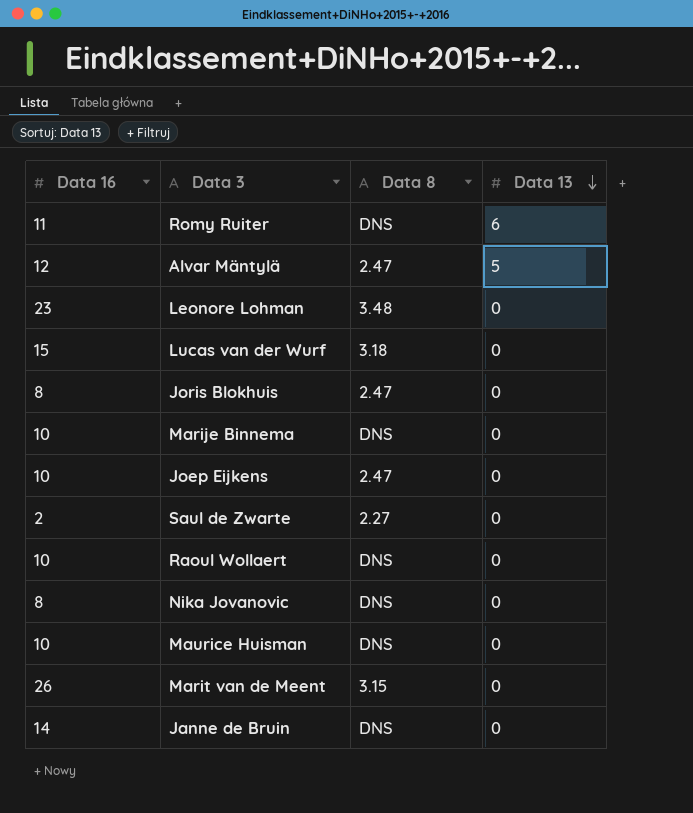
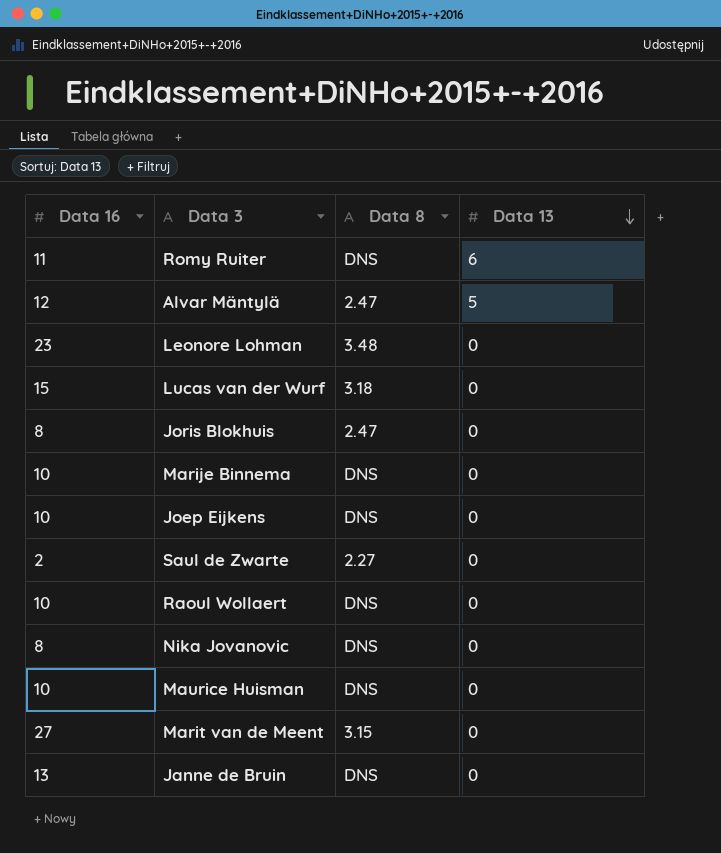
Joep Eijkens | Data 8: 2.47 -> DNS
Marit van de Meent | Data 16: 26 -> 27
Janne de Bruin | Data 16: 14 -> 13

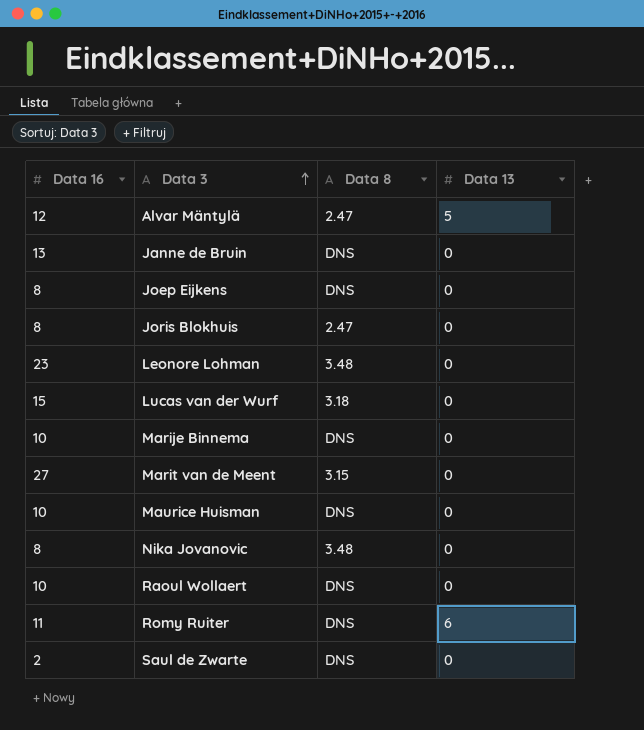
row order: Data 13 descending -> Data 3 ascending
Joep Eijkens | Data 16: 10 -> 8
Nika Jovanovic | Data 8: DNS -> 3.48
Saul de Zwarte | Data 8: 2.27 -> DNS

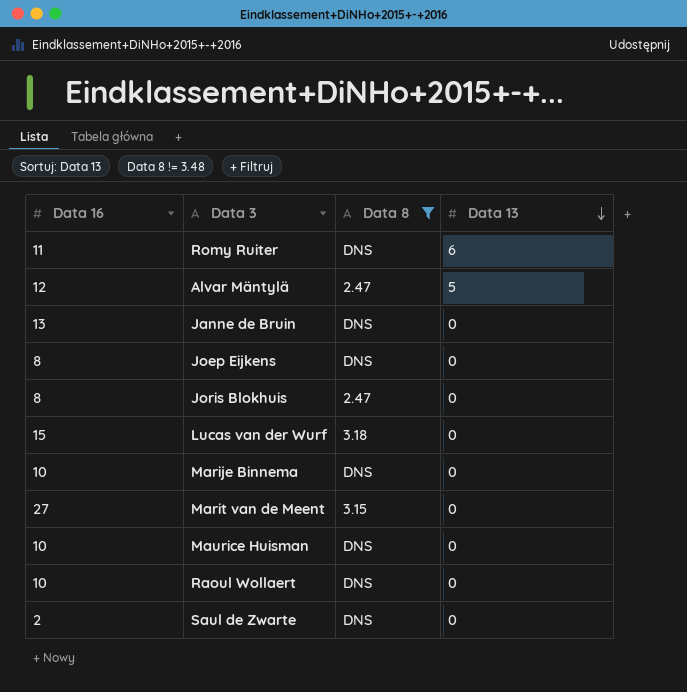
filter: none -> Data 8 != 3.48
row order: Data 3 ascending -> Data 13 descending

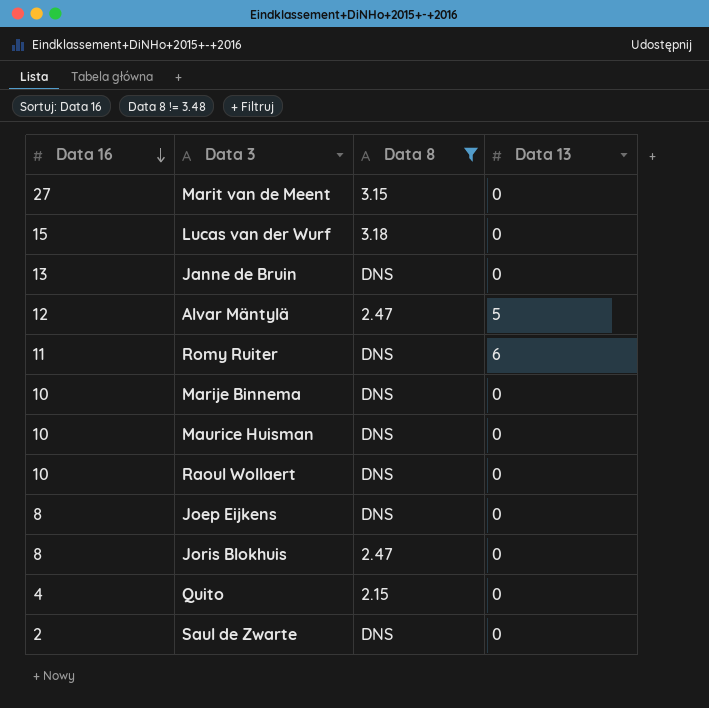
row order: Data 13 descending -> Data 16 descending
row Quito: none -> 4 | 2.15 | 0

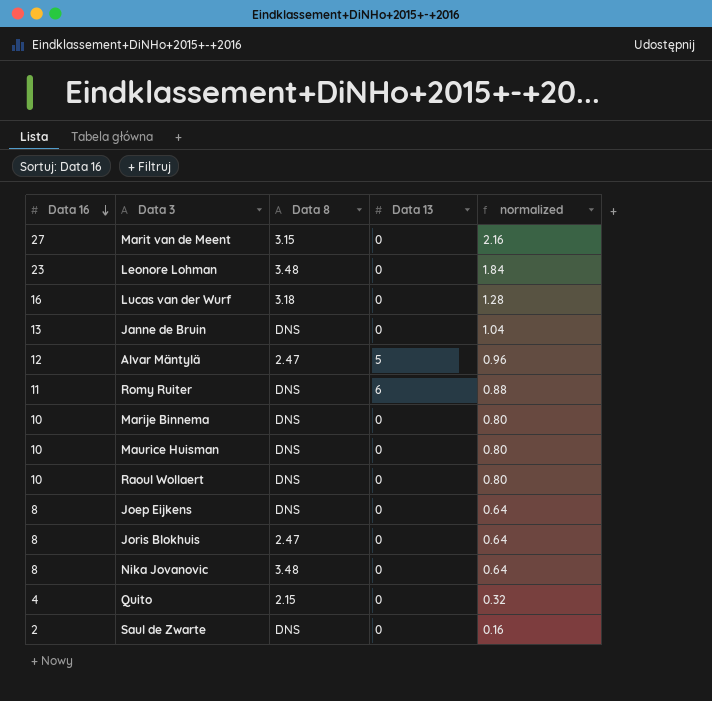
filter: Data 8 != 3.48 -> none
column normalized | formula: none -> [Data 16] * 0.08
Lucas van der Wurf | Data 16: 15 -> 16

